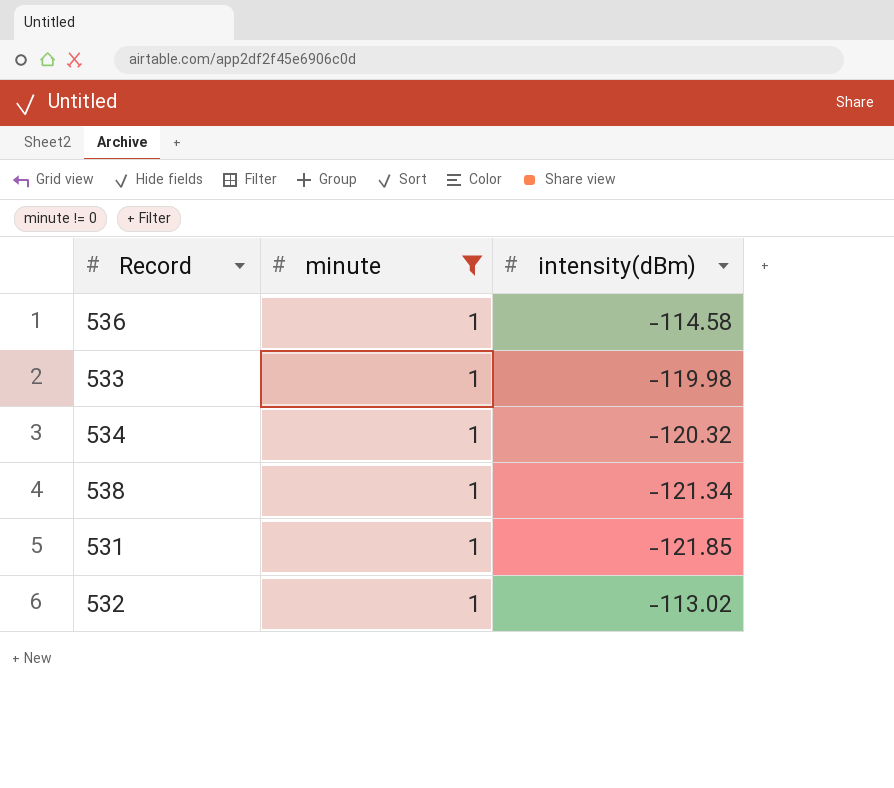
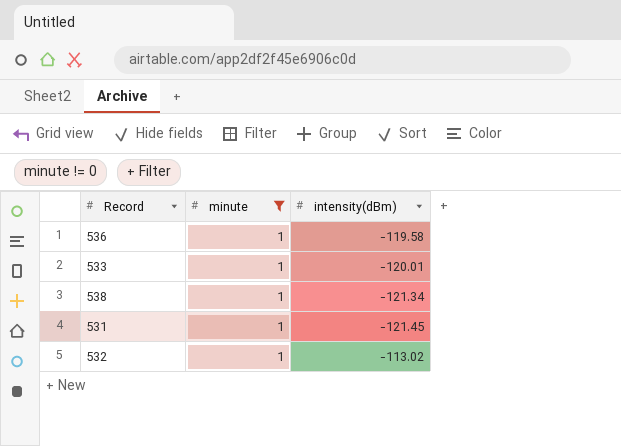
row 534: 1 | -120.32 -> none
536 | intensity(dBm): -114.58 -> -119.58
533 | intensity(dBm): -119.98 -> -120.01
531 | intensity(dBm): -121.85 -> -121.45

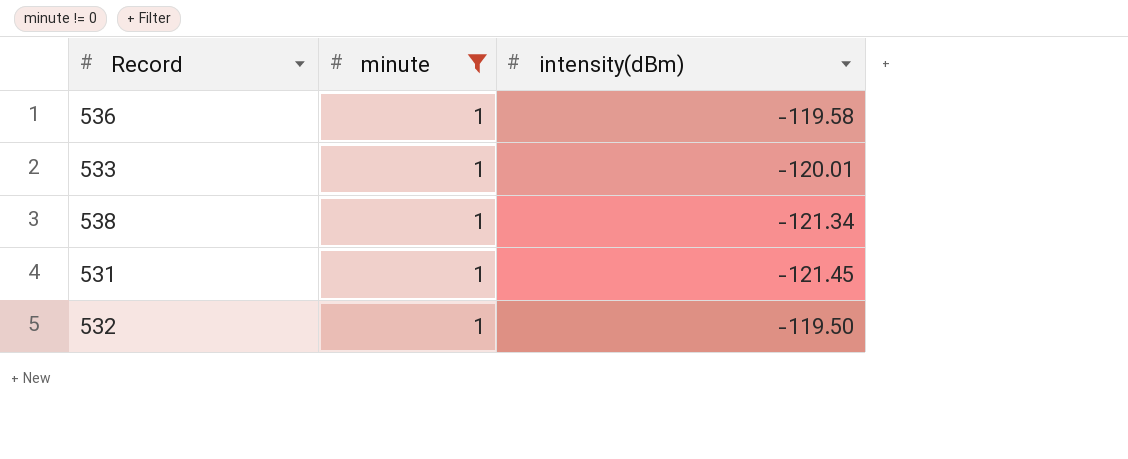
532 | intensity(dBm): -113.02 -> -119.50

